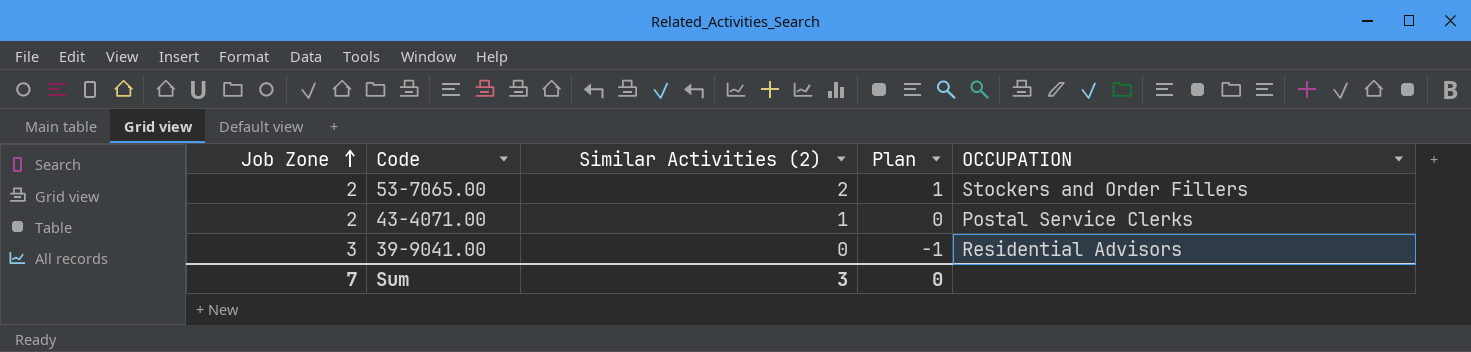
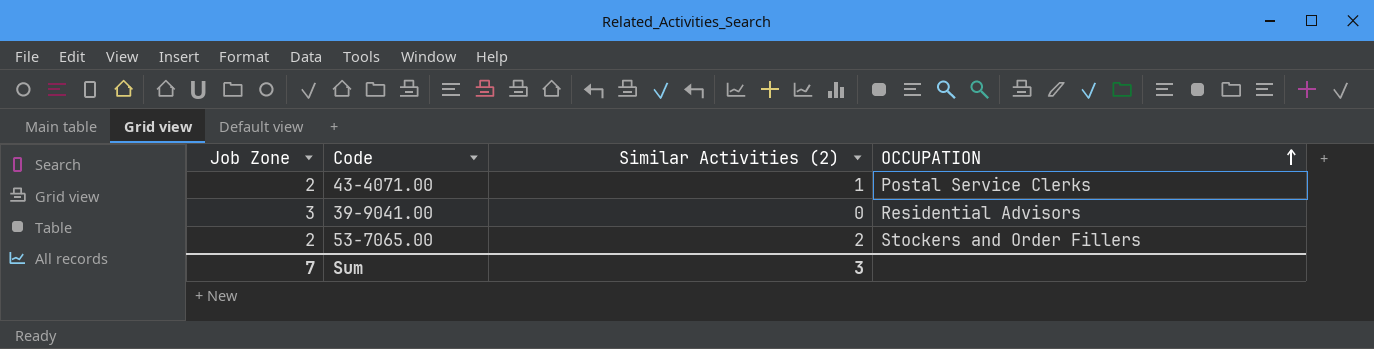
row order: Job Zone ascending -> OCCUPATION ascending
column Plan | formula: [Similar Activities (2)] - 1 -> none

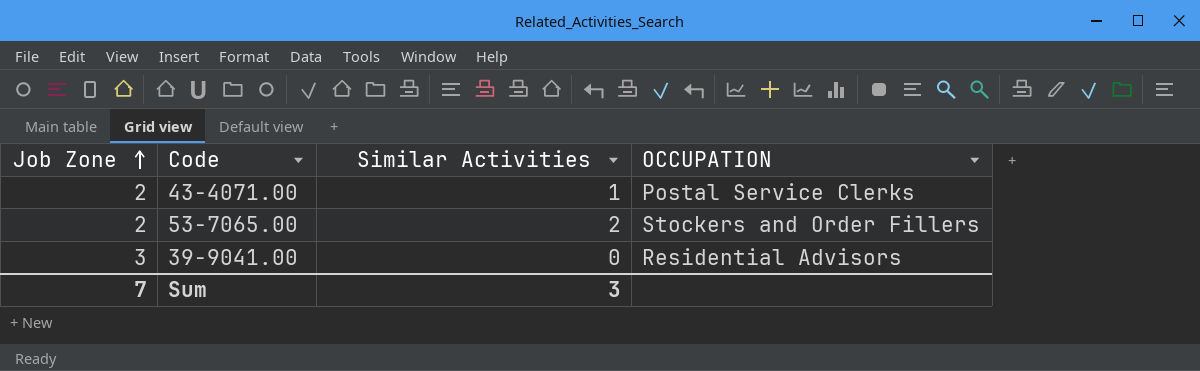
row order: OCCUPATION ascending -> Job Zone ascending
column name: Similar Activities (2) -> Similar Activities

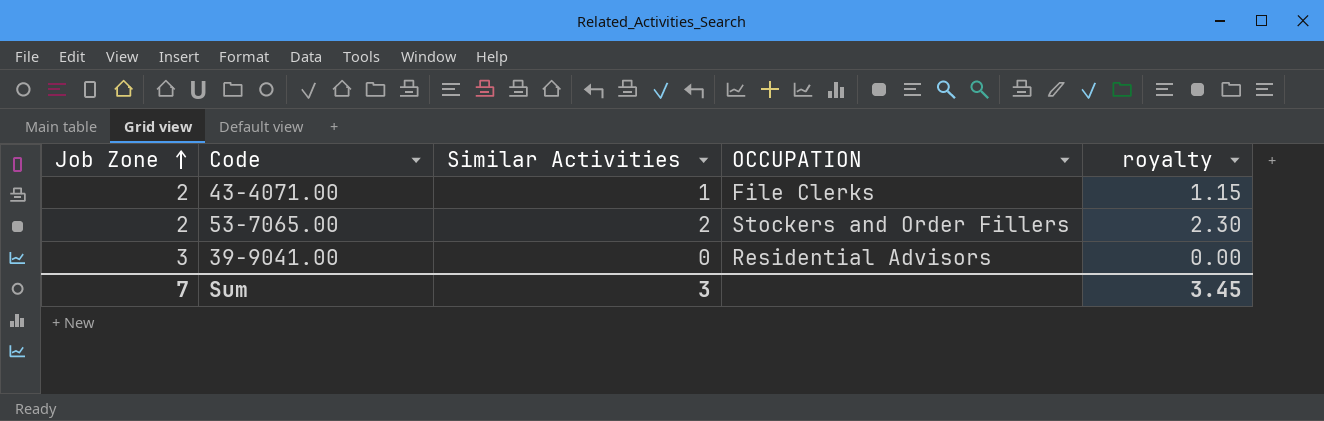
column royalty | formula: none -> [Similar Activities] * 1.15
43-4071.00 | OCCUPATION: Postal Service Clerks -> File Clerks

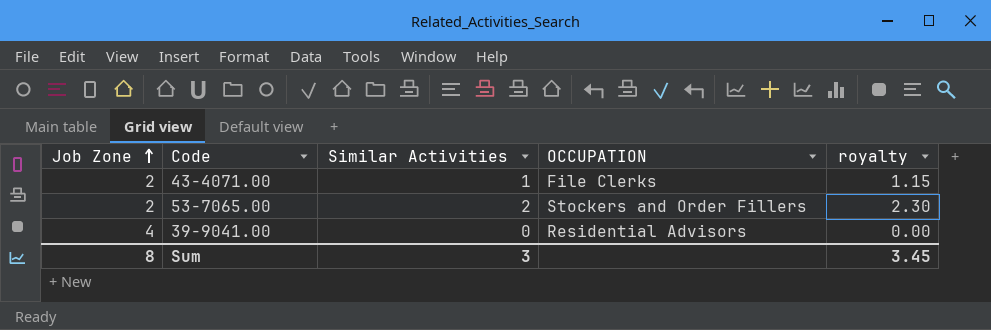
39-9041.00 | Job Zone: 3 -> 4
Sum | Job Zone: 7 -> 8

